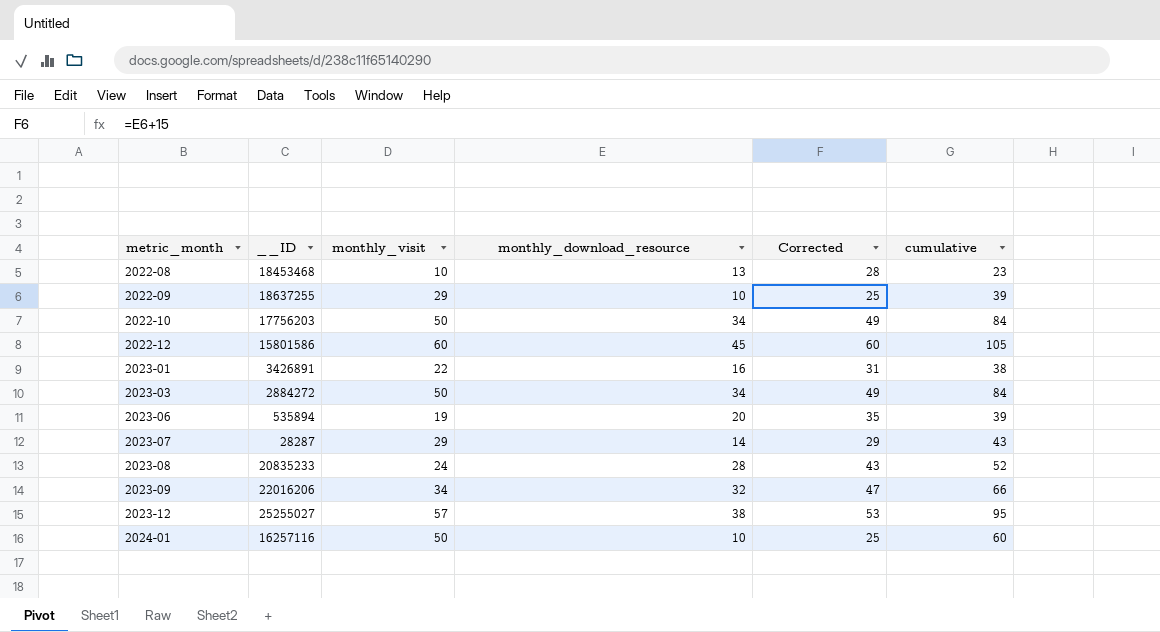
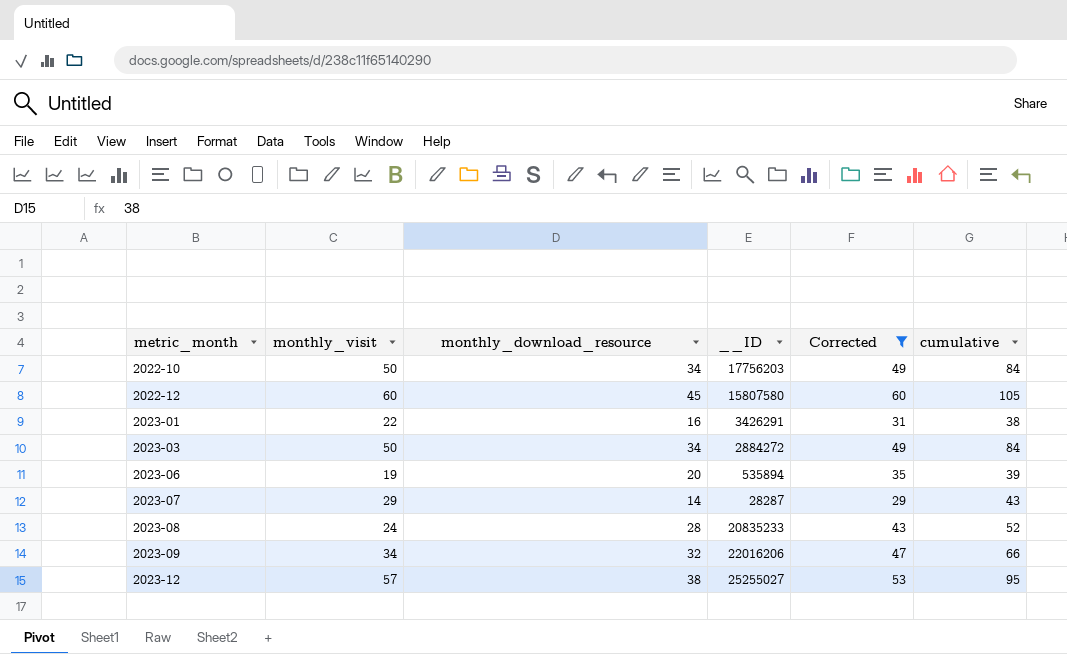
filter: none -> Corrected >= 29
column __ID | position: 2 -> 4
2022-12 | __ID: 15801586 -> 15807580
2023-01 | __ID: 3426891 -> 3426291

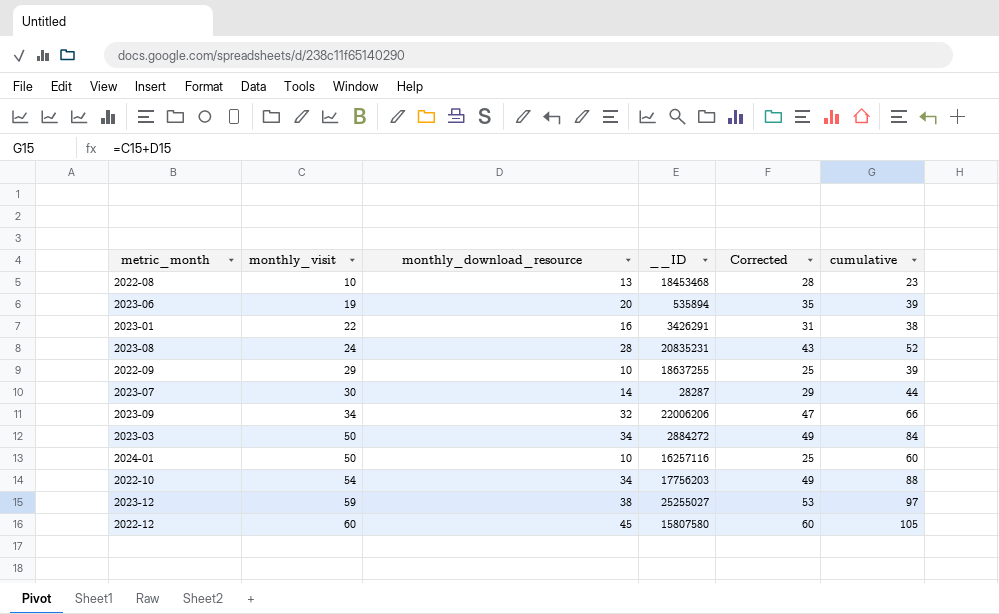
filter: Corrected >= 29 -> none
row order: metric_month ascending -> monthly_visit ascending
2023-08 | __ID: 20835233 -> 20835231
2023-07 | monthly_visit: 29 -> 30
2023-07 | cumulative: 43 -> 44
2023-09 | __ID: 22016206 -> 22006206
2022-10 | monthly_visit: 50 -> 54
2022-10 | cumulative: 84 -> 88
2023-12 | monthly_visit: 57 -> 59
2023-12 | cumulative: 95 -> 97

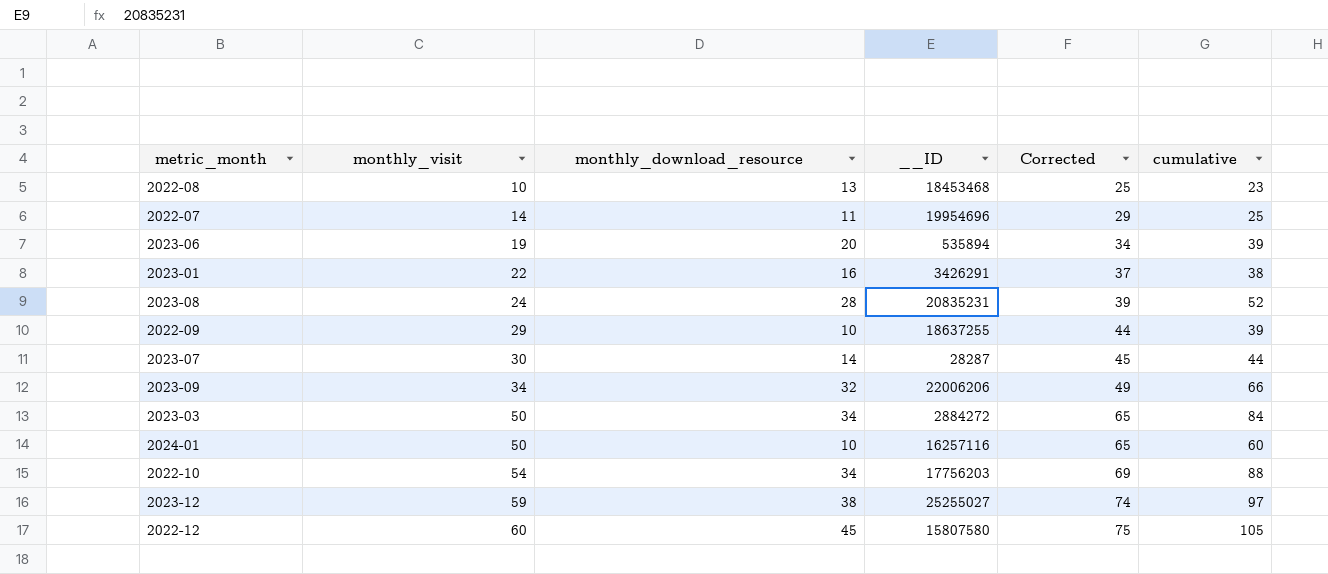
column Corrected | formula: [monthly_download_resource] + 15 -> [monthly_visit] + 15
row 2022-07: none -> 14 | 11 | 19954696 | 29 | 25

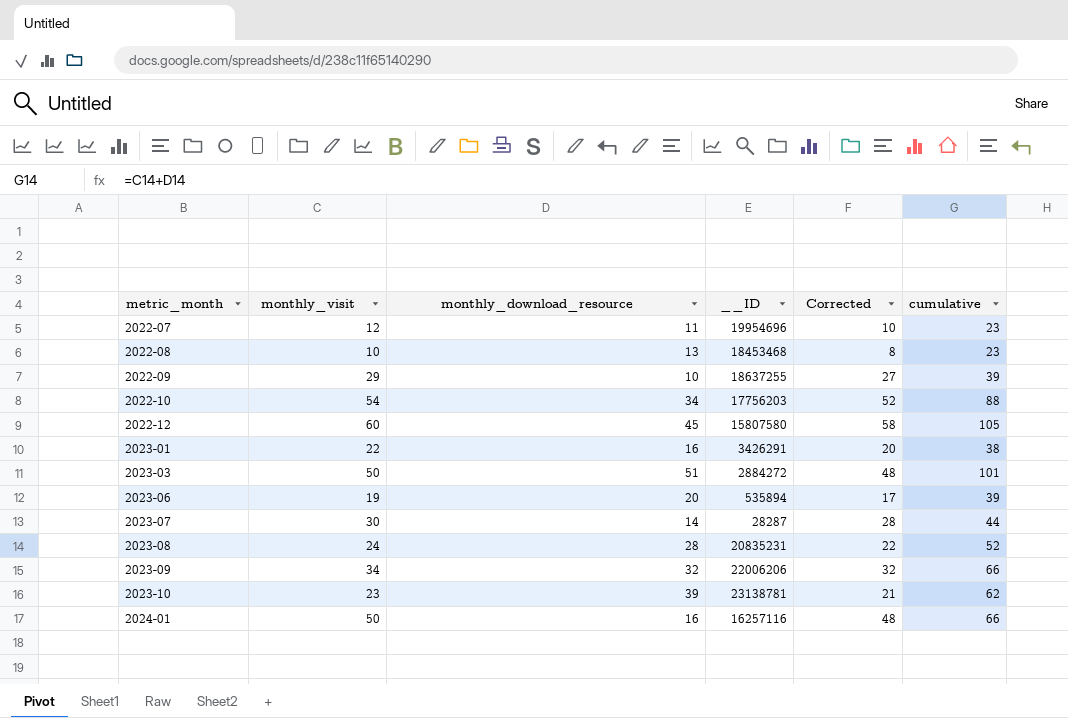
row order: monthly_visit ascending -> metric_month ascending
column Corrected | formula: [monthly_visit] + 15 -> [monthly_visit] - 2
row 2023-12: 59 | 38 | 25255027 | 74 | 97 -> none
2022-07 | monthly_visit: 14 -> 12
2022-07 | cumulative: 25 -> 23
2023-03 | monthly_download_resource: 34 -> 51
2023-03 | cumulative: 84 -> 101
row 2023-10: none -> 23 | 39 | 23138781 | 21 | 62
2024-01 | monthly_download_resource: 10 -> 16
2024-01 | cumulative: 60 -> 66

